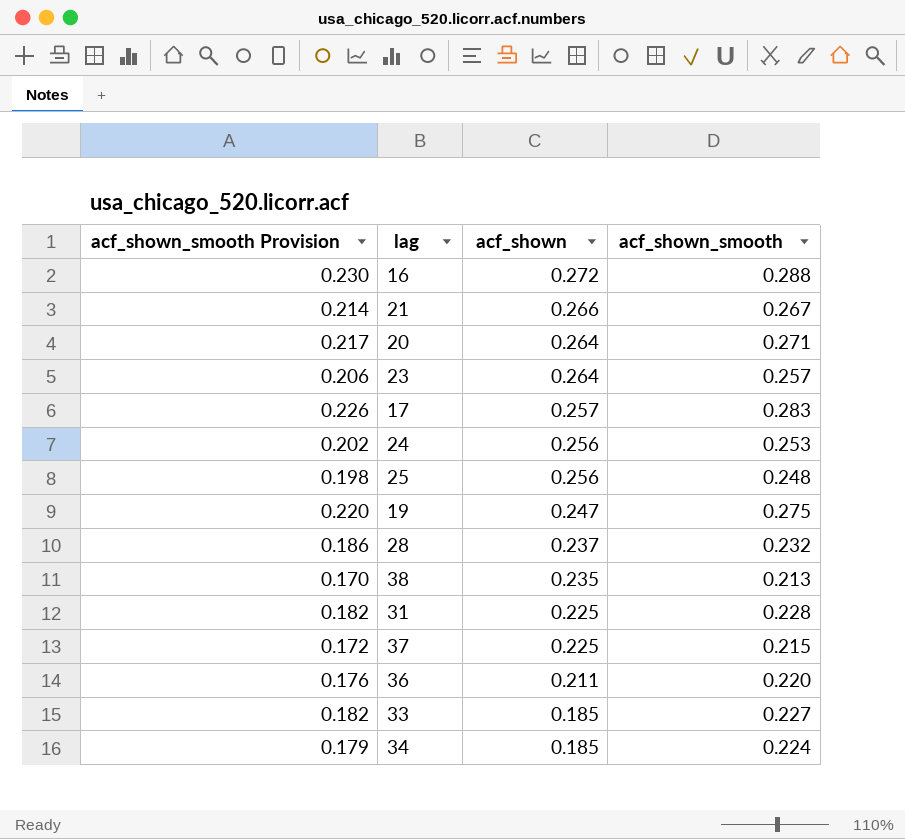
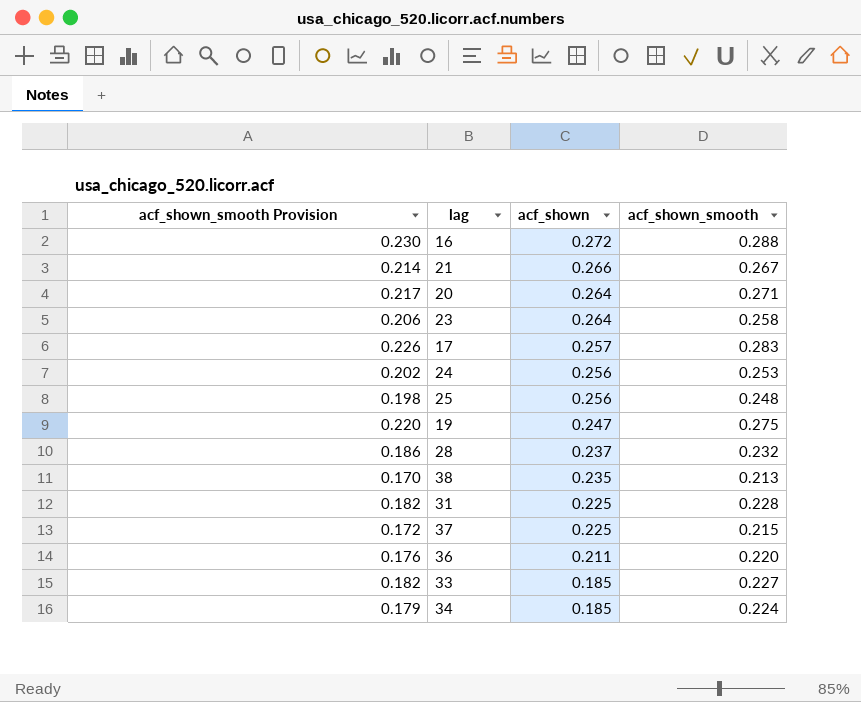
23 | acf_shown_smooth: 0.257 -> 0.258

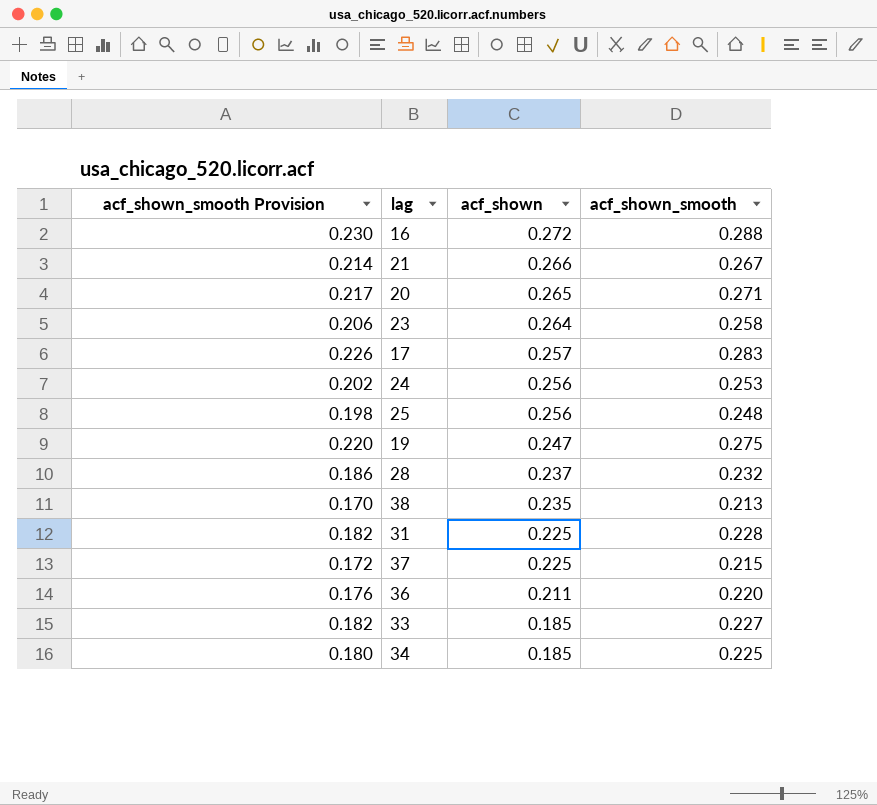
20 | acf_shown: 0.264 -> 0.265
34 | acf_shown_smooth Provision: 0.179 -> 0.180
34 | acf_shown_smooth: 0.224 -> 0.225

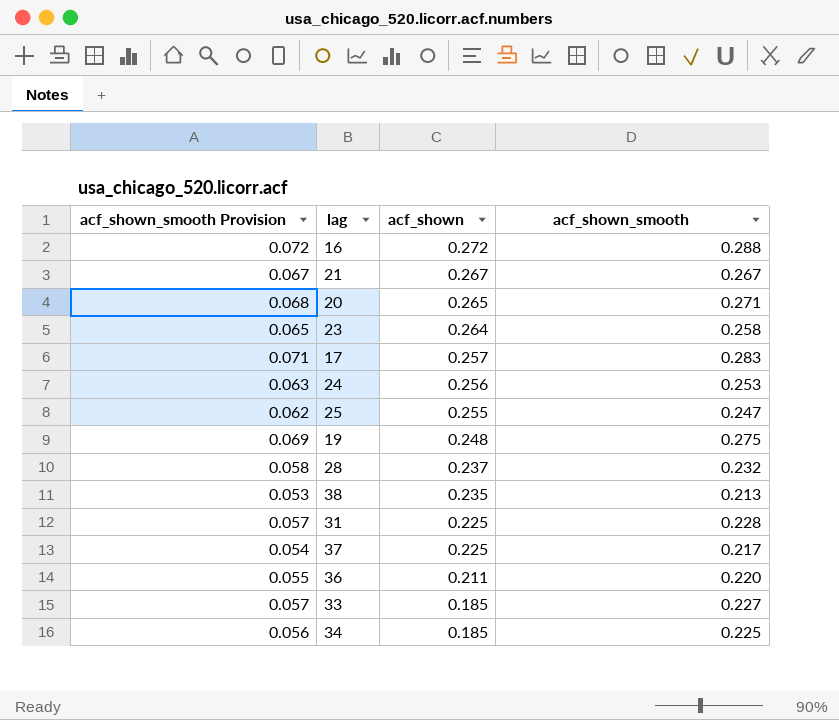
column acf_shown_smooth Provision | formula: [acf_shown_smooth] * 0.8 -> [acf_shown_smooth] * 0.25
21 | acf_shown: 0.266 -> 0.267
25 | acf_shown: 0.256 -> 0.255
25 | acf_shown_smooth: 0.248 -> 0.247
19 | acf_shown: 0.247 -> 0.248
37 | acf_shown_smooth: 0.215 -> 0.217

